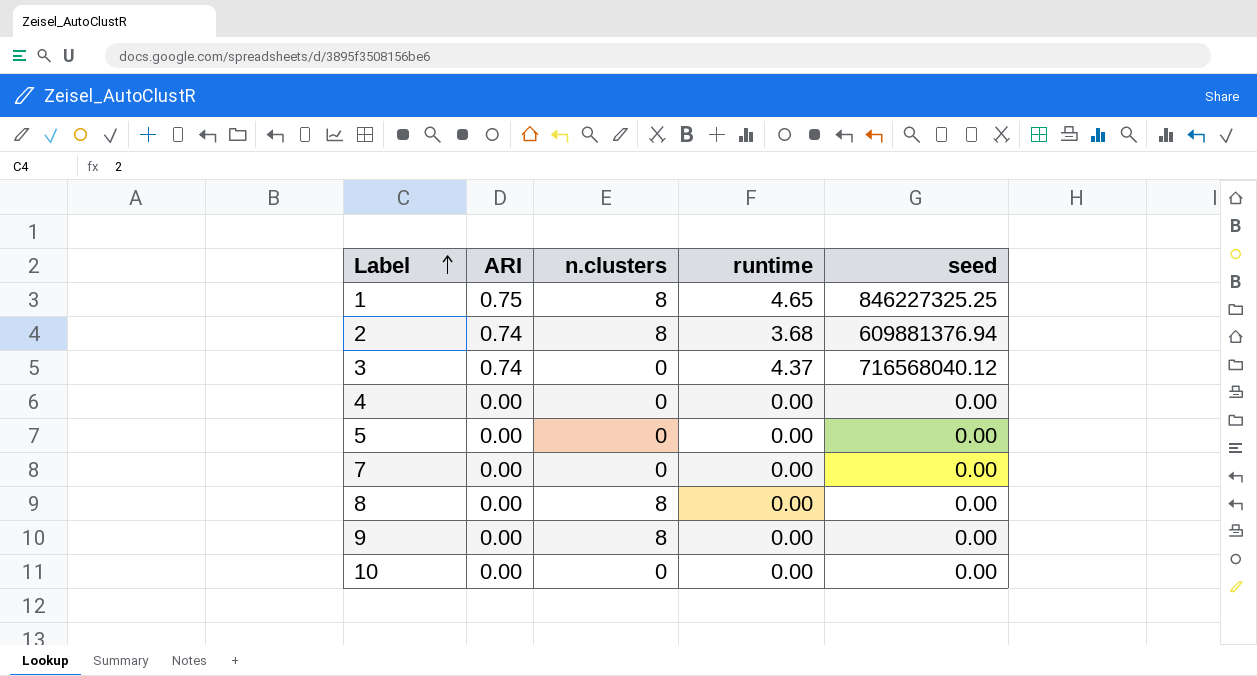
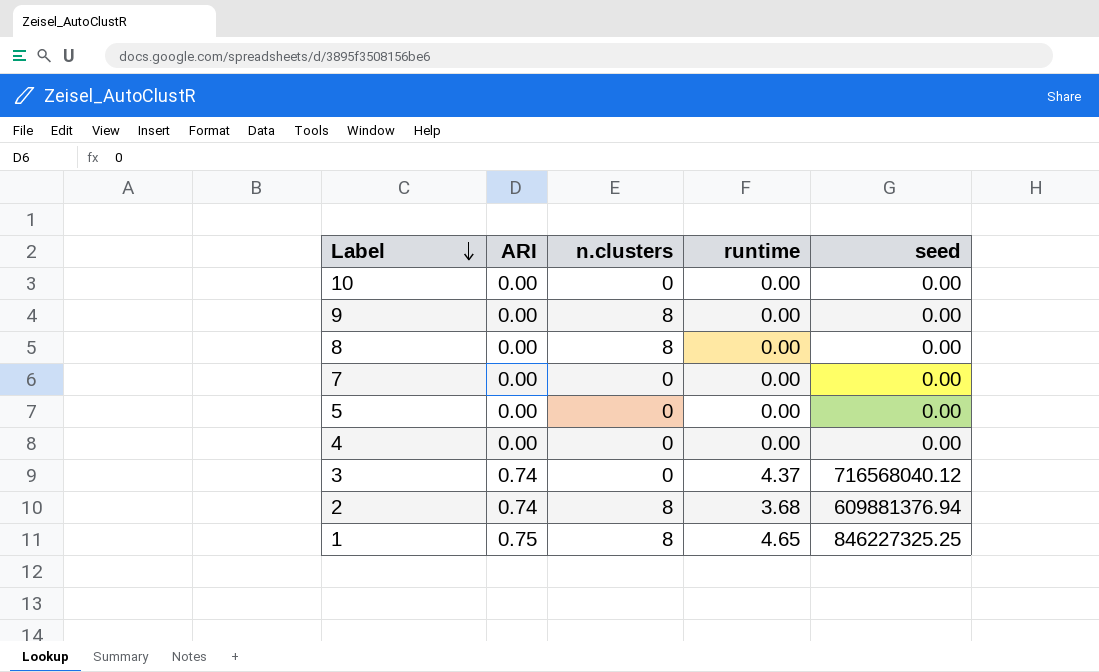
row order: Label ascending -> Label descending

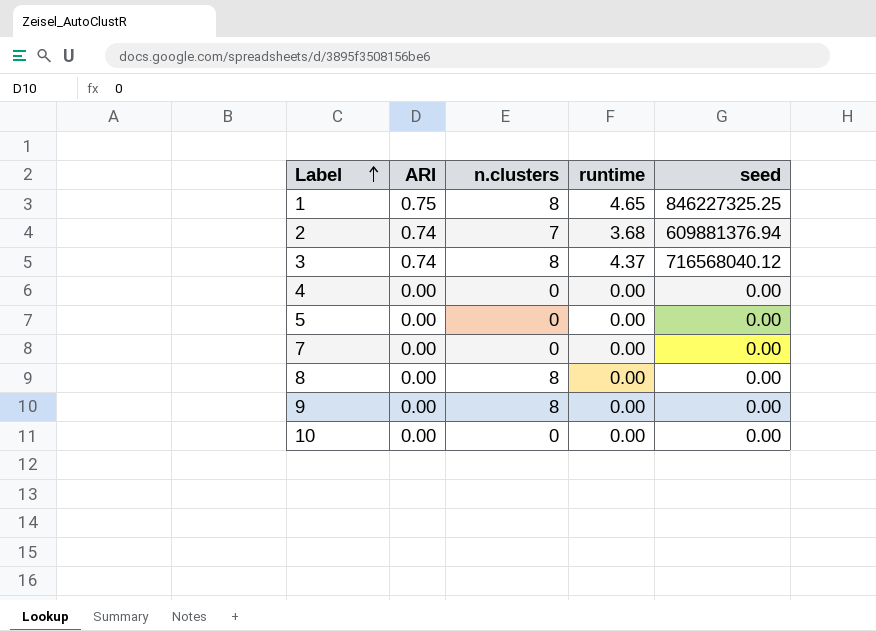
row order: Label descending -> Label ascending
2 | n.clusters: 8 -> 7
3 | n.clusters: 0 -> 8

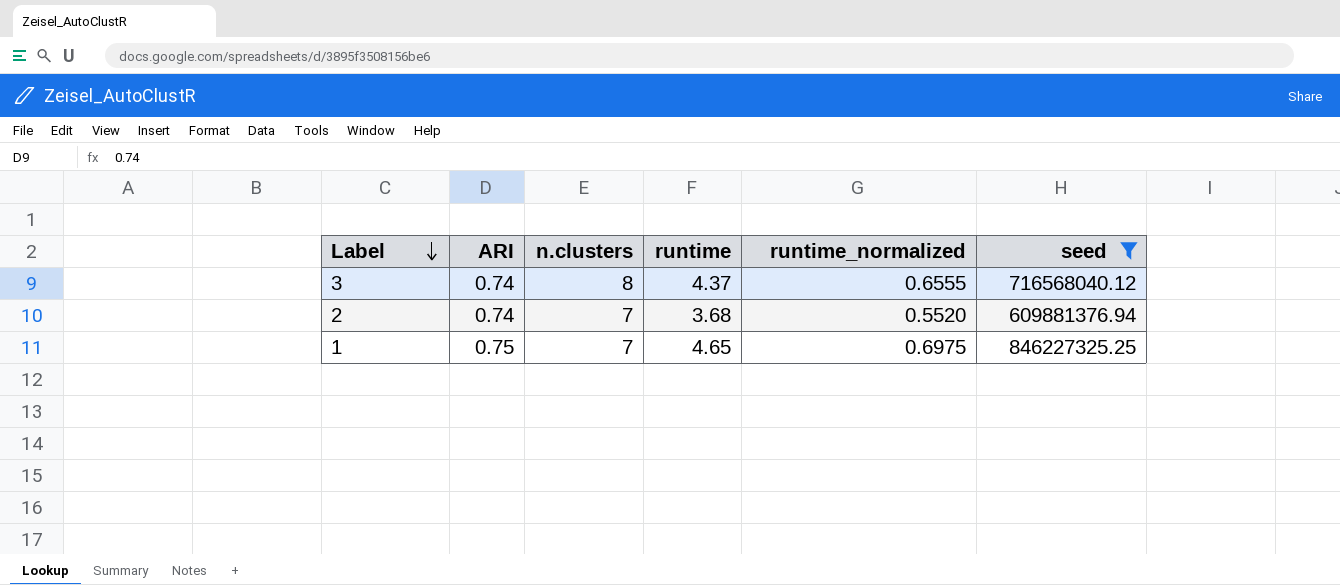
filter: none -> seed != 0.00
row order: Label ascending -> Label descending
column runtime_normalized | formula: none -> [runtime] * 0.15
1 | n.clusters: 8 -> 7

